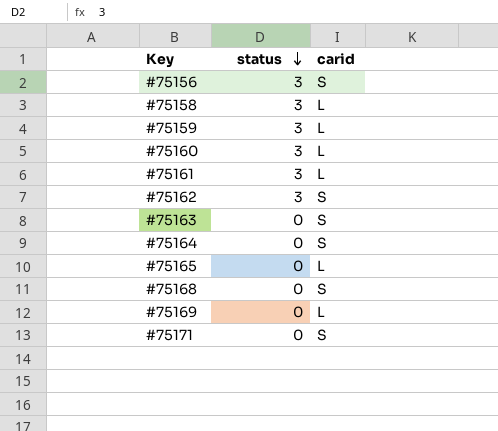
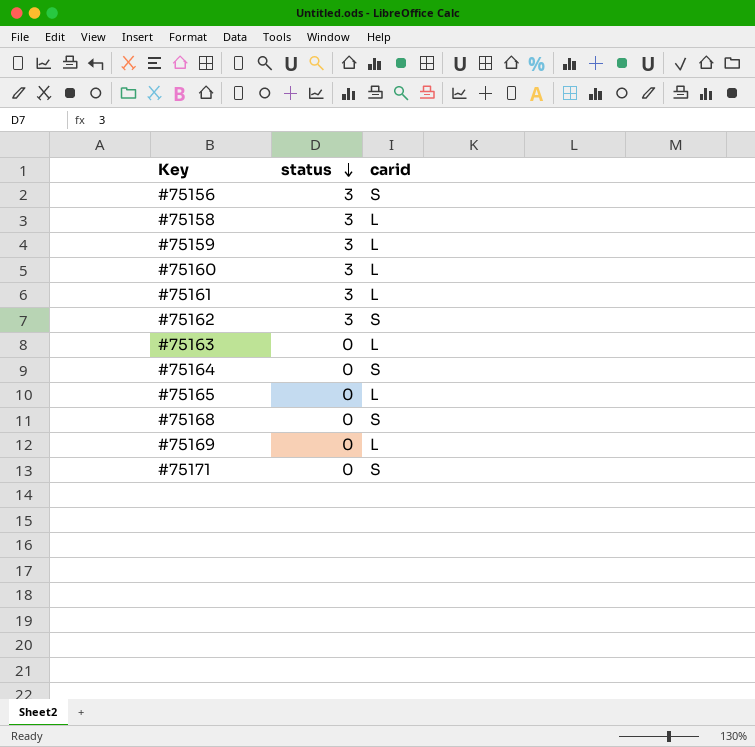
#75163 | carid: S -> L

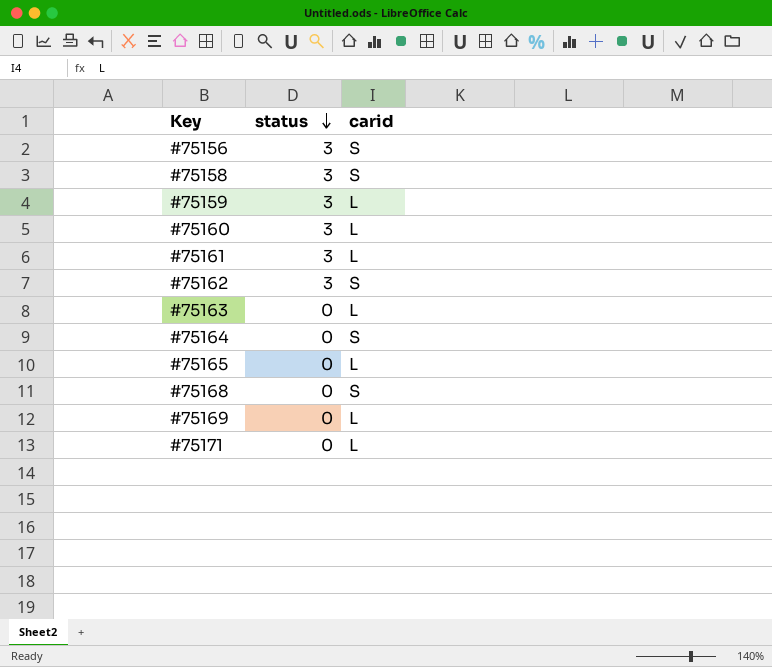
#75158 | carid: L -> S
#75171 | carid: S -> L

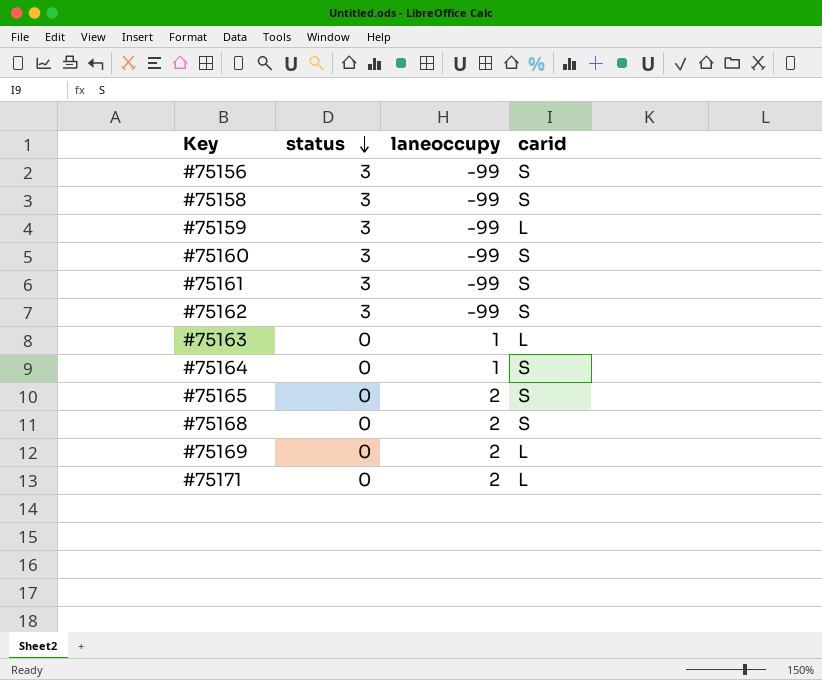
column laneoccupy | position: none -> 3
#75160 | carid: L -> S
#75161 | carid: L -> S
#75165 | carid: L -> S

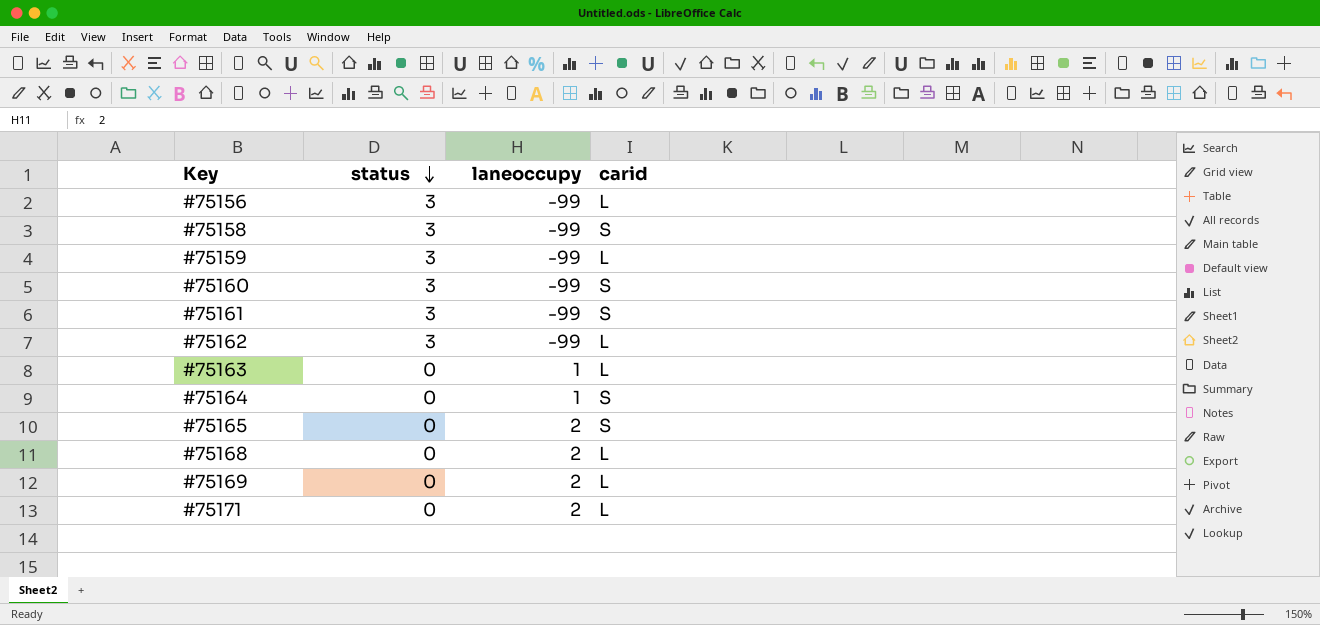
#75156 | carid: S -> L
#75162 | carid: S -> L
#75168 | carid: S -> L

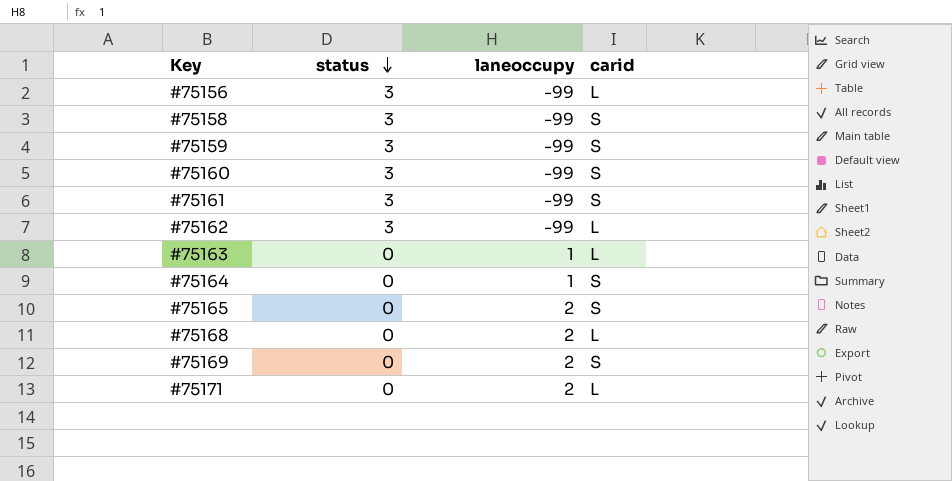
#75159 | carid: L -> S
#75169 | carid: L -> S

